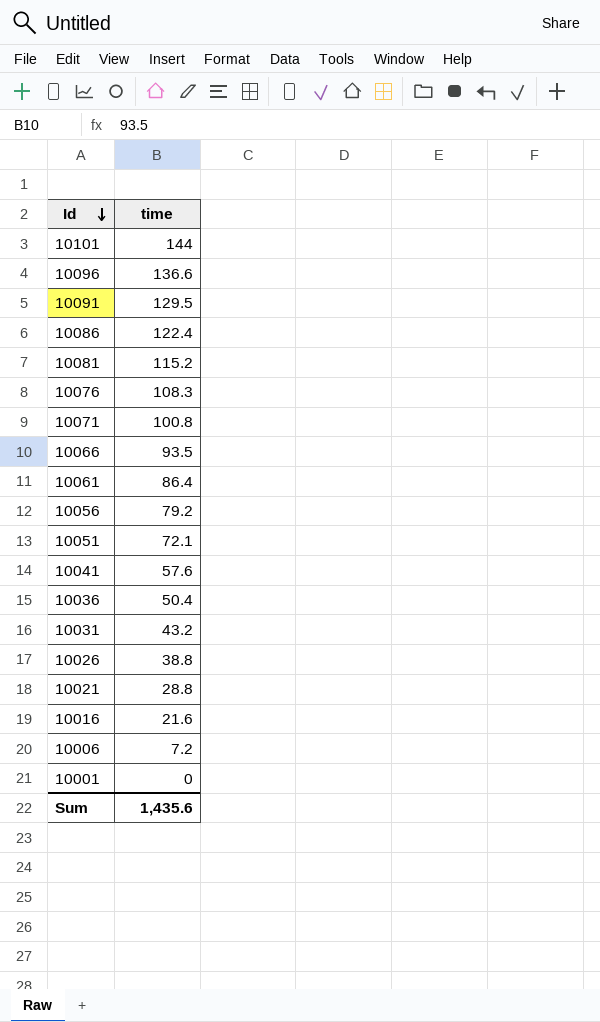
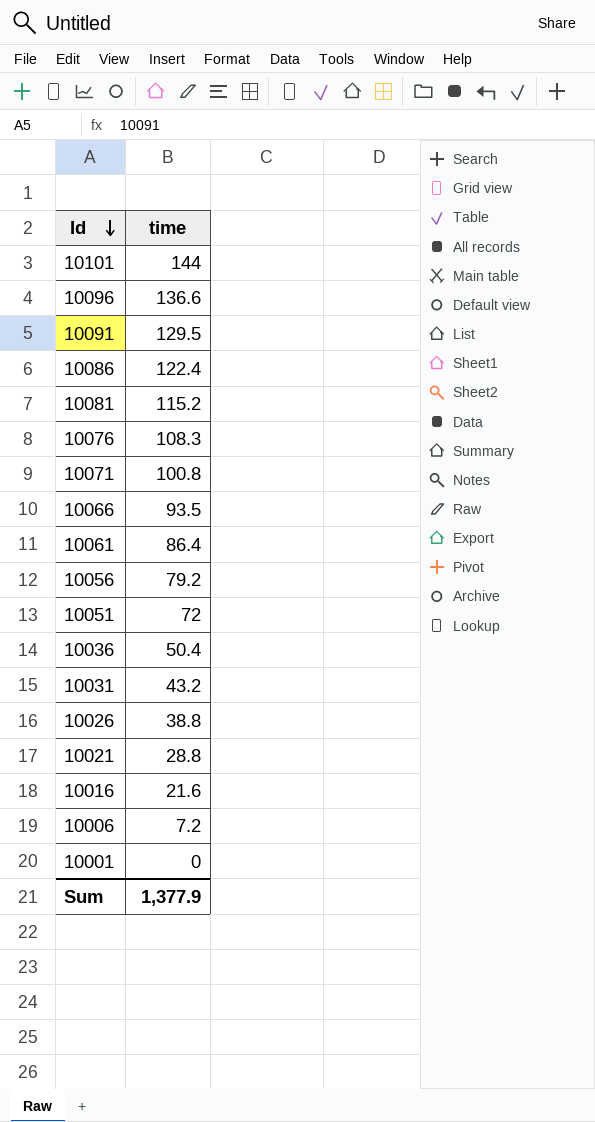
row 10041: 57.6 -> none
10051 | time: 72.1 -> 72
Sum | time: 1,435.6 -> 1,377.9

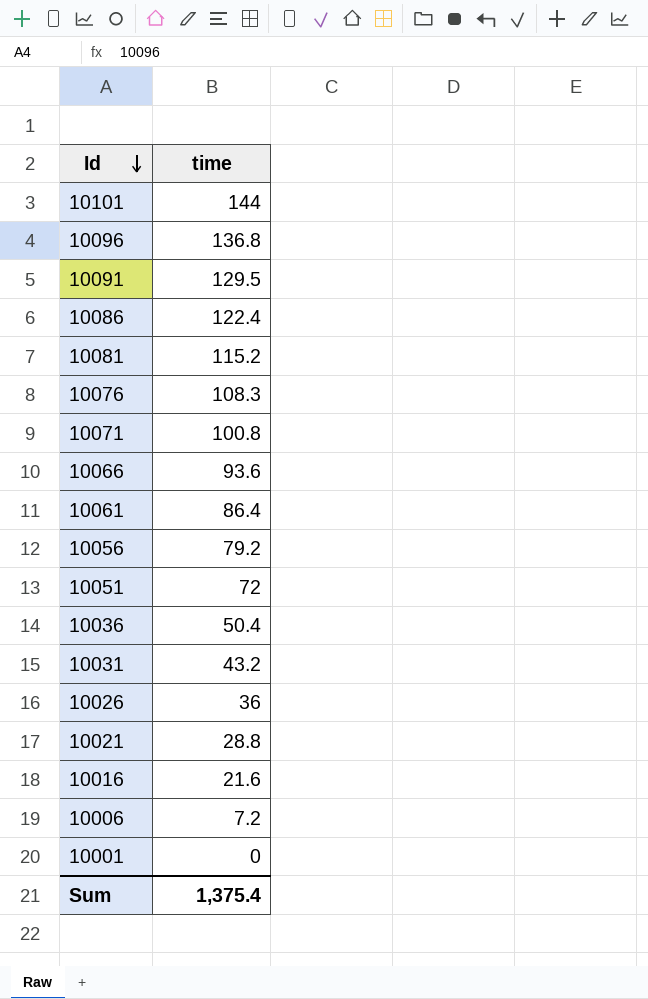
10096 | time: 136.6 -> 136.8
10066 | time: 93.5 -> 93.6
10026 | time: 38.8 -> 36
Sum | time: 1,377.9 -> 1,375.4

